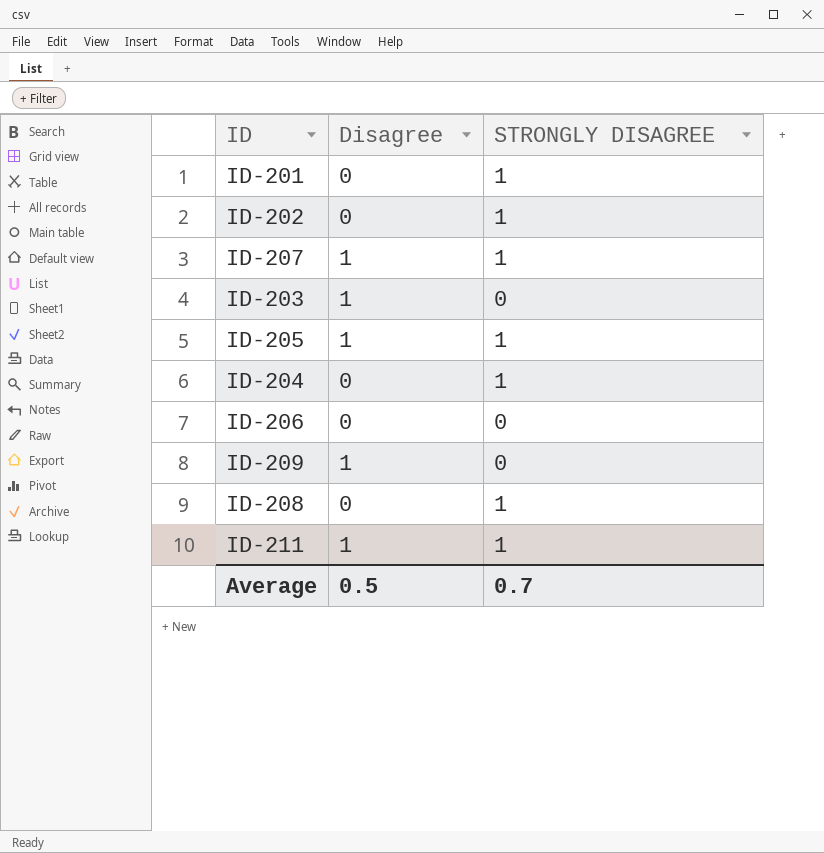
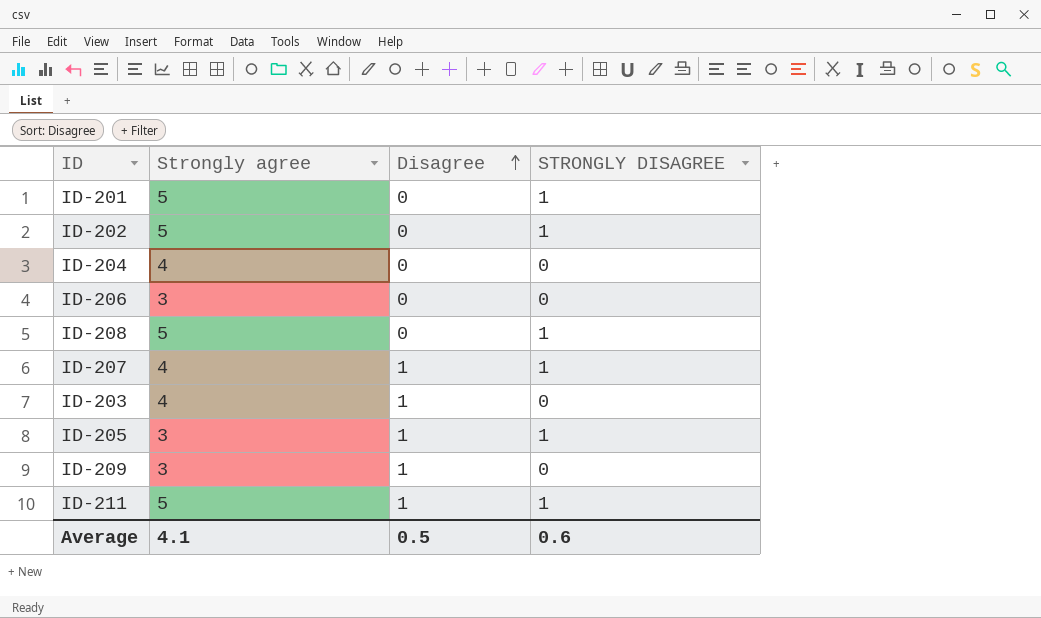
row order: none -> Disagree ascending
column Strongly agree | position: none -> 2
ID-204 | STRONGLY DISAGREE: 1 -> 0
Average | STRONGLY DISAGREE: 0.7 -> 0.6

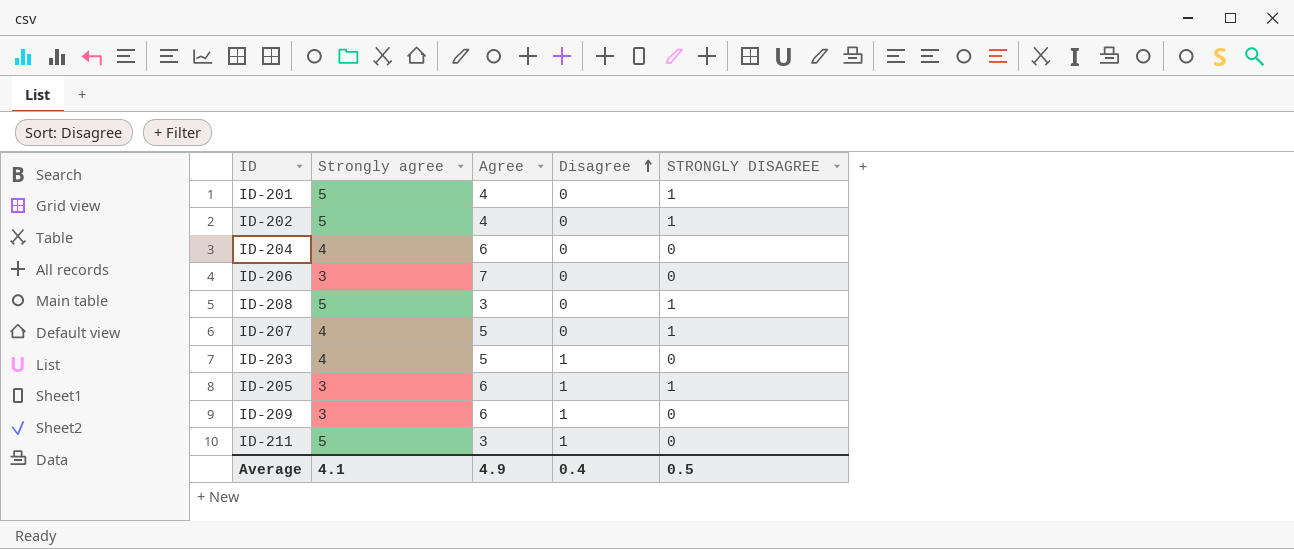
column Agree | position: none -> 3
ID-207 | Disagree: 1 -> 0
ID-211 | STRONGLY DISAGREE: 1 -> 0
Average | Disagree: 0.5 -> 0.4
Average | STRONGLY DISAGREE: 0.6 -> 0.5

